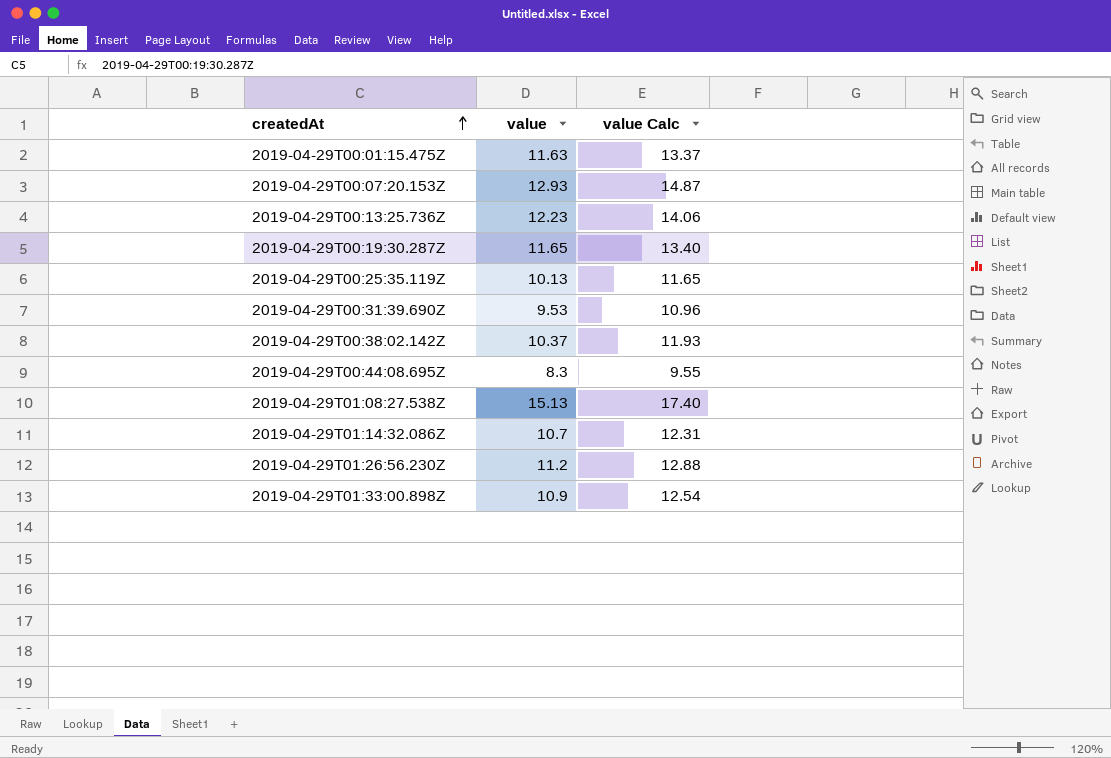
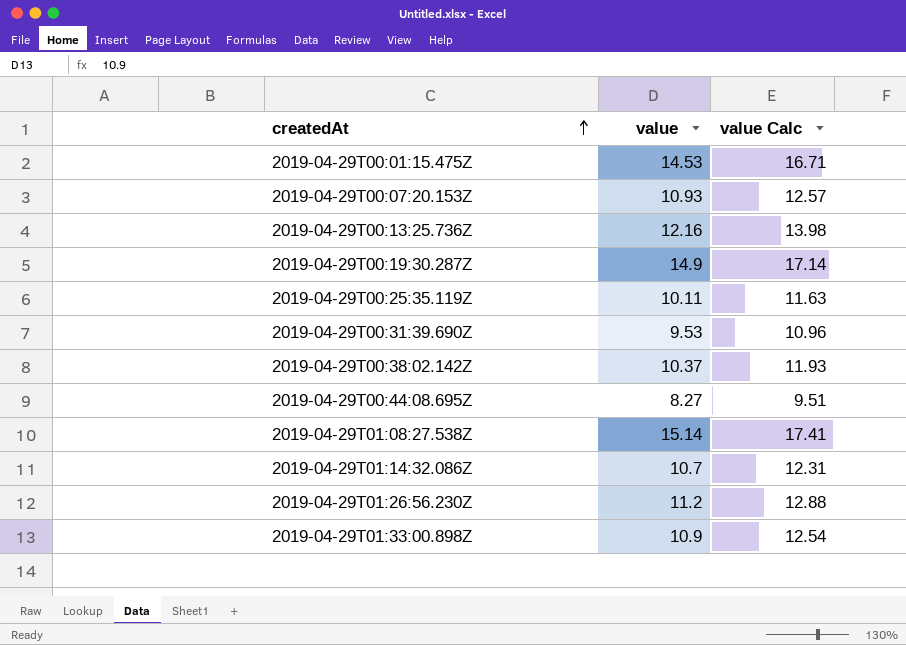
2019-04-29T00:01:15.475Z | value: 11.63 -> 14.53
2019-04-29T00:01:15.475Z | value Calc: 13.37 -> 16.71
2019-04-29T00:07:20.153Z | value: 12.93 -> 10.93
2019-04-29T00:07:20.153Z | value Calc: 14.87 -> 12.57
2019-04-29T00:13:25.736Z | value: 12.23 -> 12.16
2019-04-29T00:13:25.736Z | value Calc: 14.06 -> 13.98
2019-04-29T00:19:30.287Z | value: 11.65 -> 14.9
2019-04-29T00:19:30.287Z | value Calc: 13.40 -> 17.14
2019-04-29T00:25:35.119Z | value: 10.13 -> 10.11
2019-04-29T00:25:35.119Z | value Calc: 11.65 -> 11.63
2019-04-29T00:44:08.695Z | value: 8.3 -> 8.27
2019-04-29T00:44:08.695Z | value Calc: 9.55 -> 9.51
2019-04-29T01:08:27.538Z | value: 15.13 -> 15.14
2019-04-29T01:08:27.538Z | value Calc: 17.40 -> 17.41

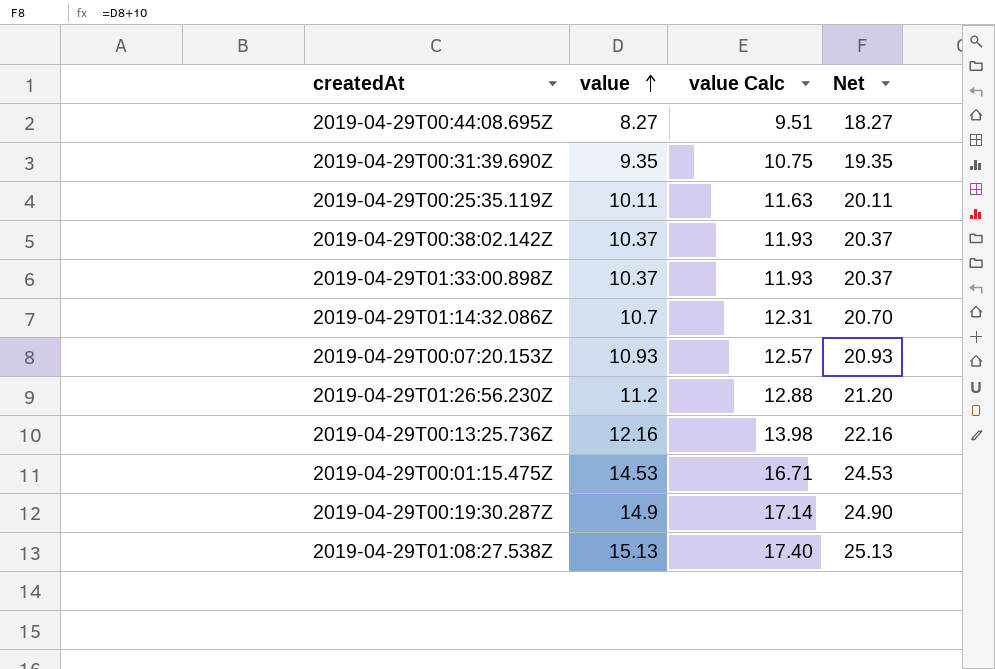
row order: createdAt ascending -> value ascending
column Net | formula: none -> [value] + 10
2019-04-29T00:31:39.690Z | value: 9.53 -> 9.35
2019-04-29T00:31:39.690Z | value Calc: 10.96 -> 10.75
2019-04-29T01:33:00.898Z | value: 10.9 -> 10.37
2019-04-29T01:33:00.898Z | value Calc: 12.54 -> 11.93
2019-04-29T01:08:27.538Z | value: 15.14 -> 15.13
2019-04-29T01:08:27.538Z | value Calc: 17.41 -> 17.40

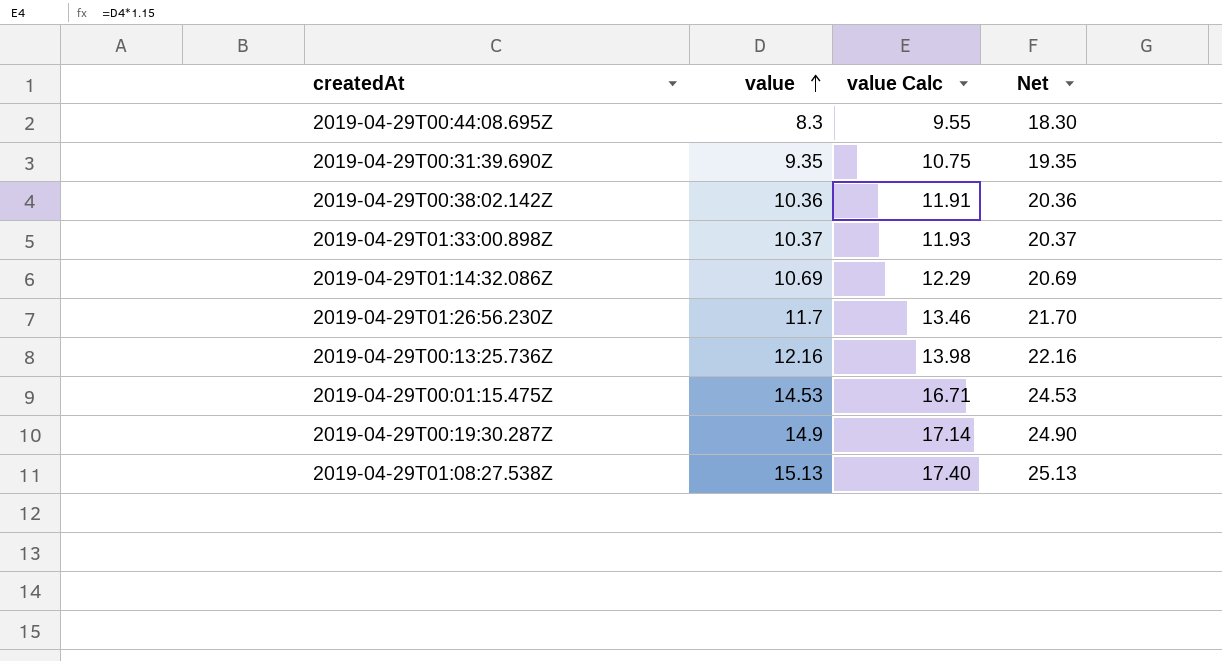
row 2019-04-29T00:25:35.119Z: 10.11 | 11.63 | 20.11 -> none
row 2019-04-29T00:07:20.153Z: 10.93 | 12.57 | 20.93 -> none
2019-04-29T00:44:08.695Z | value: 8.27 -> 8.3
2019-04-29T00:44:08.695Z | value Calc: 9.51 -> 9.55
2019-04-29T00:44:08.695Z | Net: 18.27 -> 18.30
2019-04-29T00:38:02.142Z | value: 10.37 -> 10.36
2019-04-29T00:38:02.142Z | value Calc: 11.93 -> 11.91
2019-04-29T00:38:02.142Z | Net: 20.37 -> 20.36
2019-04-29T01:14:32.086Z | value: 10.7 -> 10.69
2019-04-29T01:14:32.086Z | value Calc: 12.31 -> 12.29
2019-04-29T01:14:32.086Z | Net: 20.70 -> 20.69
2019-04-29T01:26:56.230Z | value: 11.2 -> 11.7
2019-04-29T01:26:56.230Z | value Calc: 12.88 -> 13.46
2019-04-29T01:26:56.230Z | Net: 21.20 -> 21.70

